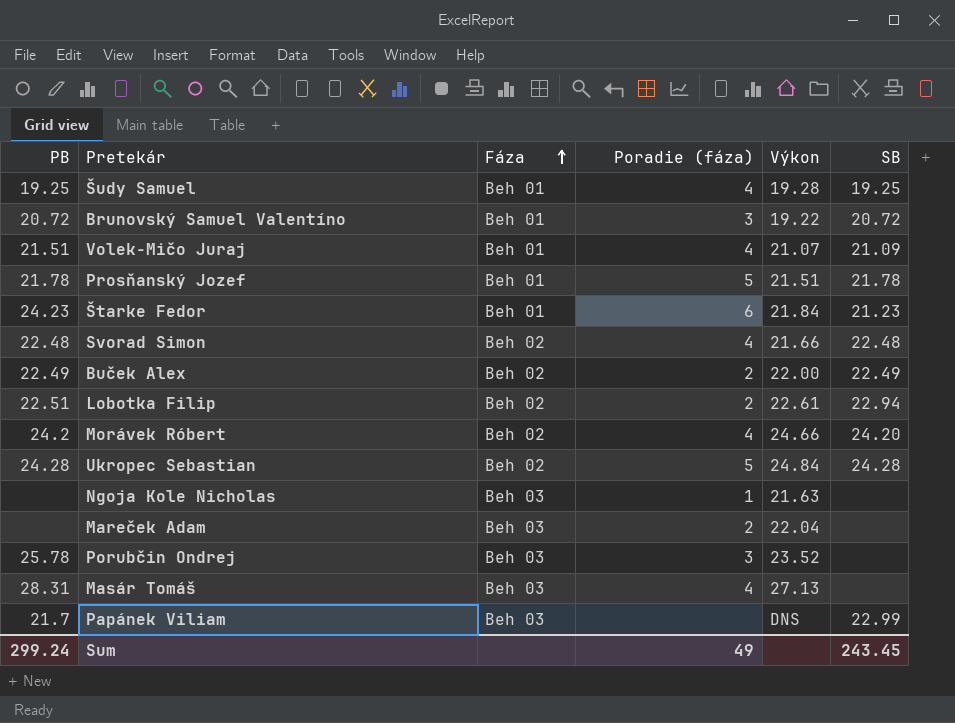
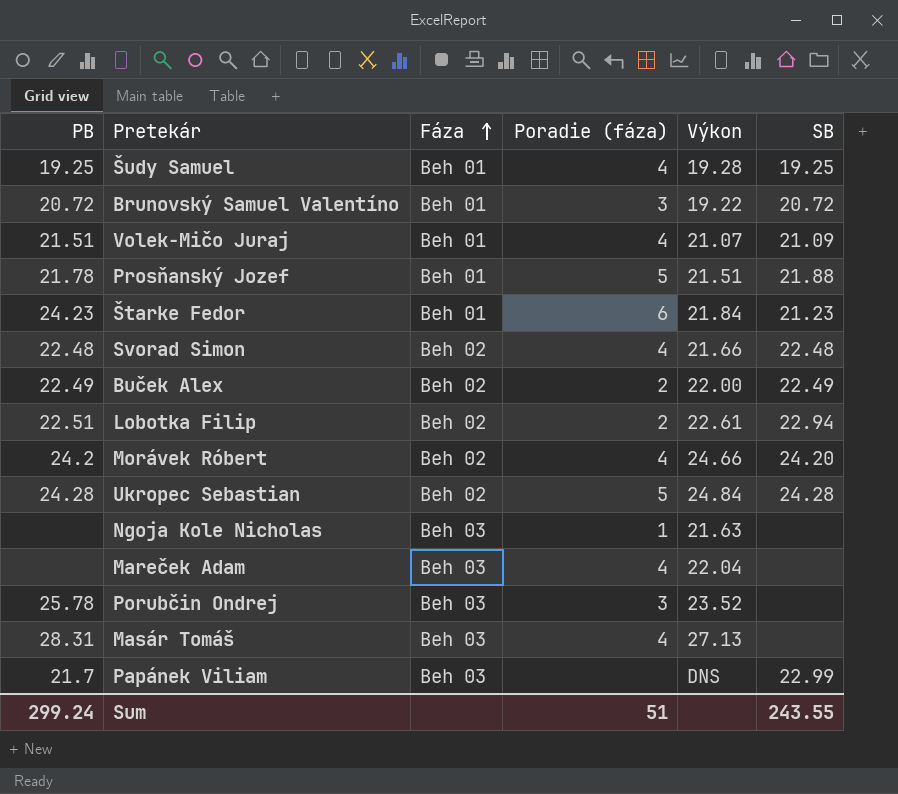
Prosňanský Jozef | SB: 21.78 -> 21.88
Mareček Adam | Poradie (fáza): 2 -> 4
Sum | Poradie (fáza): 49 -> 51
Sum | SB: 243.45 -> 243.55

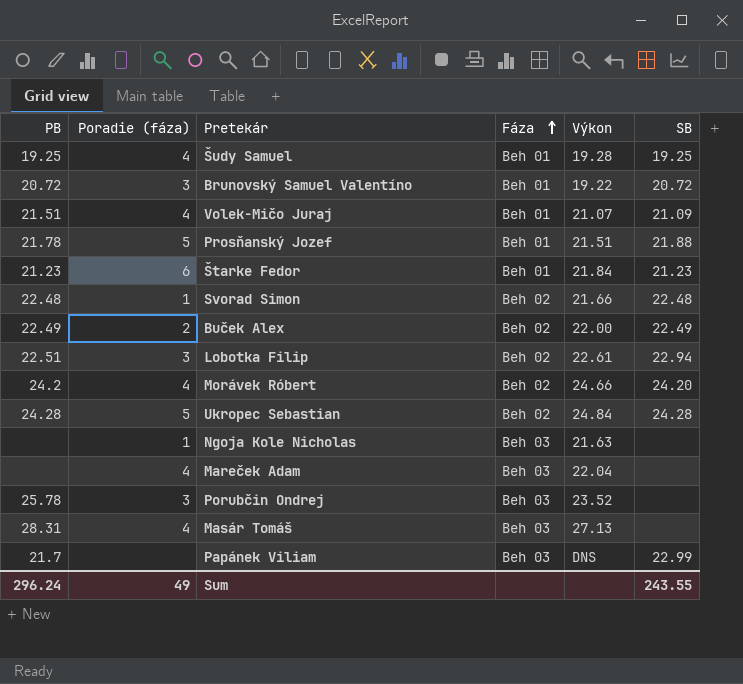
column Poradie (fáza) | position: 4 -> 2
Štarke Fedor | PB: 24.23 -> 21.23
Svorad Simon | Poradie (fáza): 4 -> 1
Lobotka Filip | Poradie (fáza): 2 -> 3
Sum | PB: 299.24 -> 296.24
Sum | Poradie (fáza): 51 -> 49

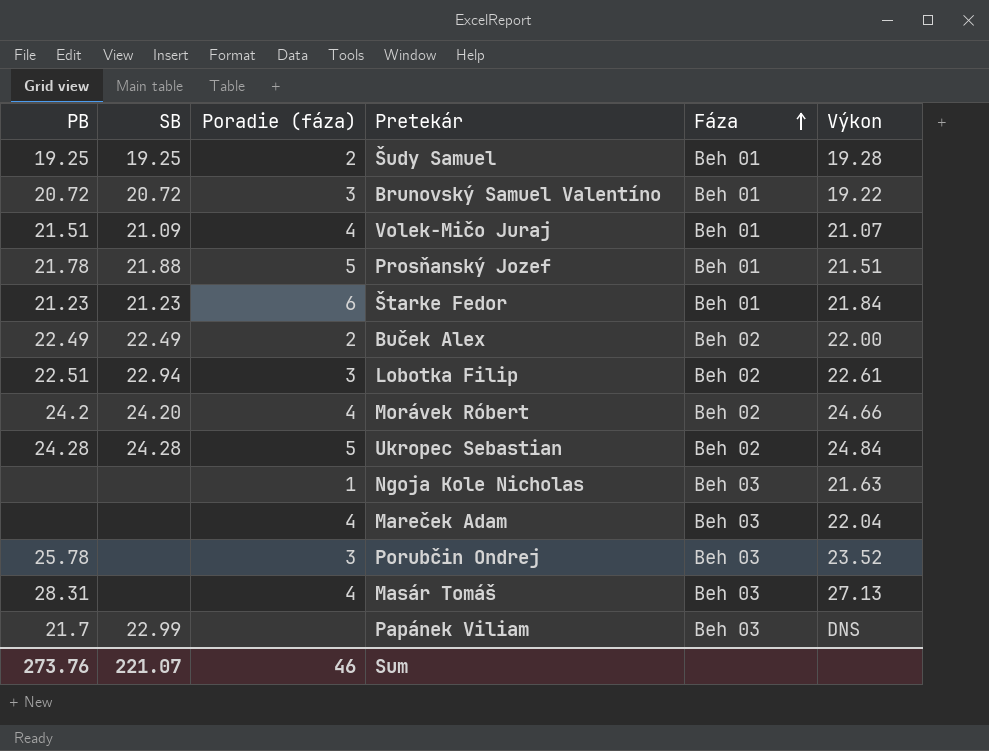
column SB | position: 6 -> 2
row Svorad Simon: 22.48 | 1 | Beh 02 | 21.66 | 22.48 -> none
Šudy Samuel | Poradie (fáza): 4 -> 2
Sum | PB: 296.24 -> 273.76
Sum | SB: 243.55 -> 221.07
Sum | Poradie (fáza): 49 -> 46

